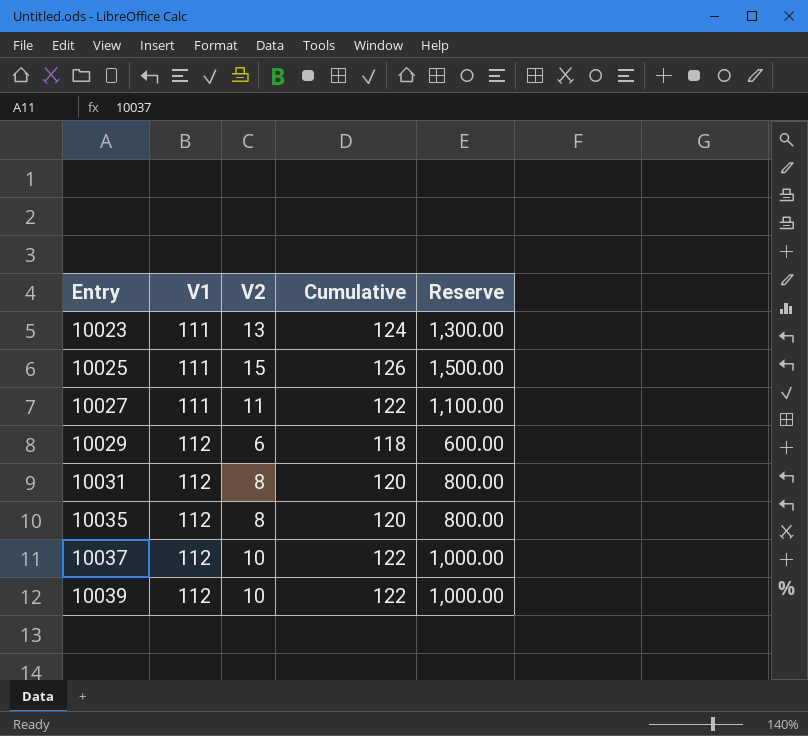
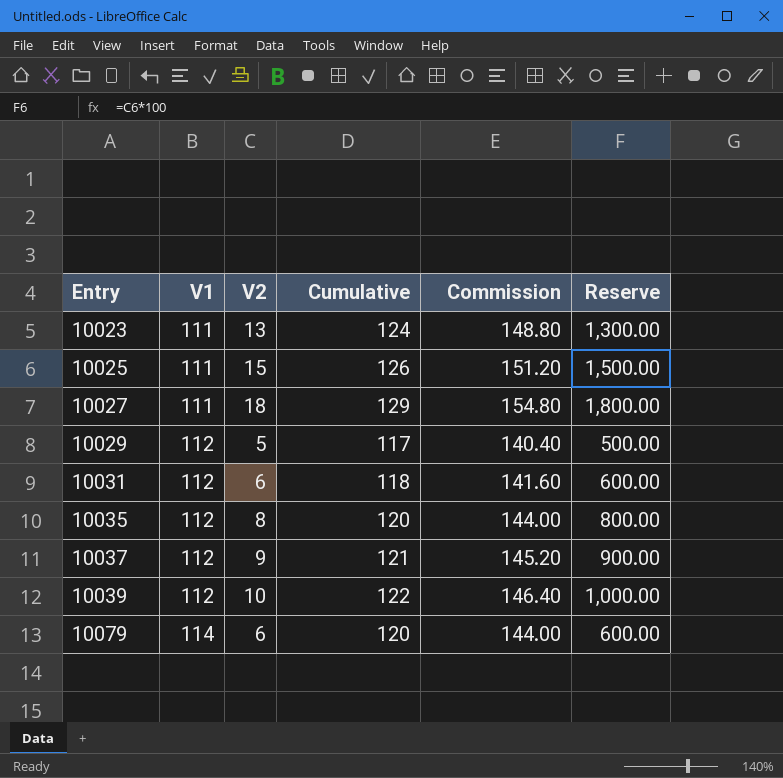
column Commission | formula: none -> [Cumulative] * 1.2
10027 | V2: 11 -> 18
10027 | Cumulative: 122 -> 129
10027 | Reserve: 1,100.00 -> 1,800.00
10029 | V2: 6 -> 5
10029 | Cumulative: 118 -> 117
10029 | Reserve: 600.00 -> 500.00
10031 | V2: 8 -> 6
10031 | Cumulative: 120 -> 118
10031 | Reserve: 800.00 -> 600.00
10037 | V2: 10 -> 9
10037 | Cumulative: 122 -> 121
10037 | Reserve: 1,000.00 -> 900.00
row 10079: none -> 114 | 6 | 120 | 144.00 | 600.00

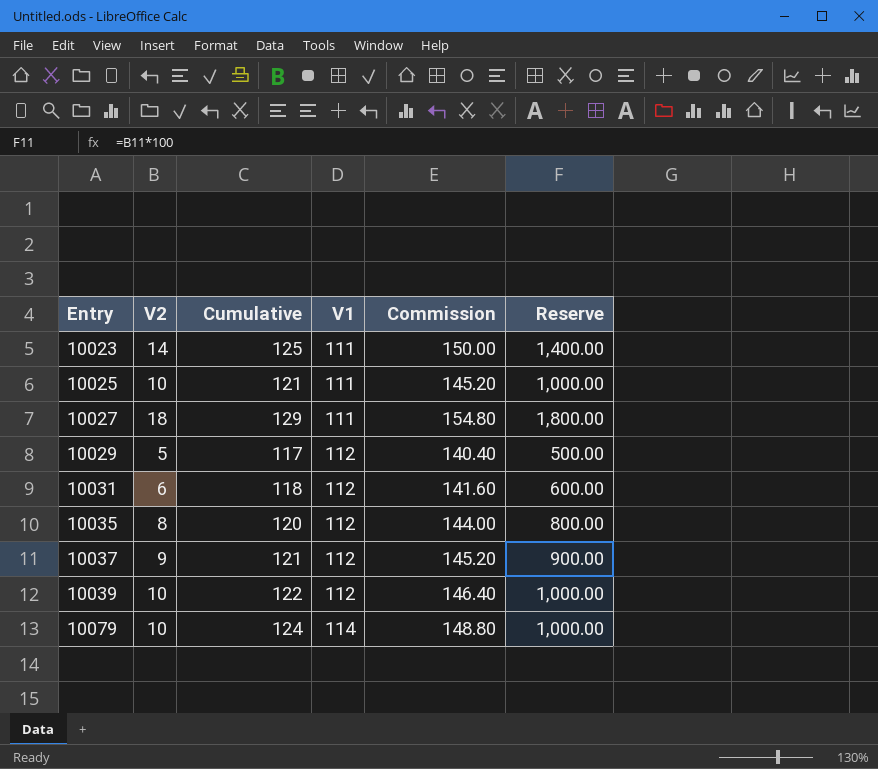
column V1 | position: 2 -> 4
10023 | V2: 13 -> 14
10023 | Cumulative: 124 -> 125
10023 | Commission: 148.80 -> 150.00
10023 | Reserve: 1,300.00 -> 1,400.00
10025 | V2: 15 -> 10
10025 | Cumulative: 126 -> 121
10025 | Commission: 151.20 -> 145.20
10025 | Reserve: 1,500.00 -> 1,000.00
10079 | V2: 6 -> 10
10079 | Cumulative: 120 -> 124
10079 | Commission: 144.00 -> 148.80
10079 | Reserve: 600.00 -> 1,000.00

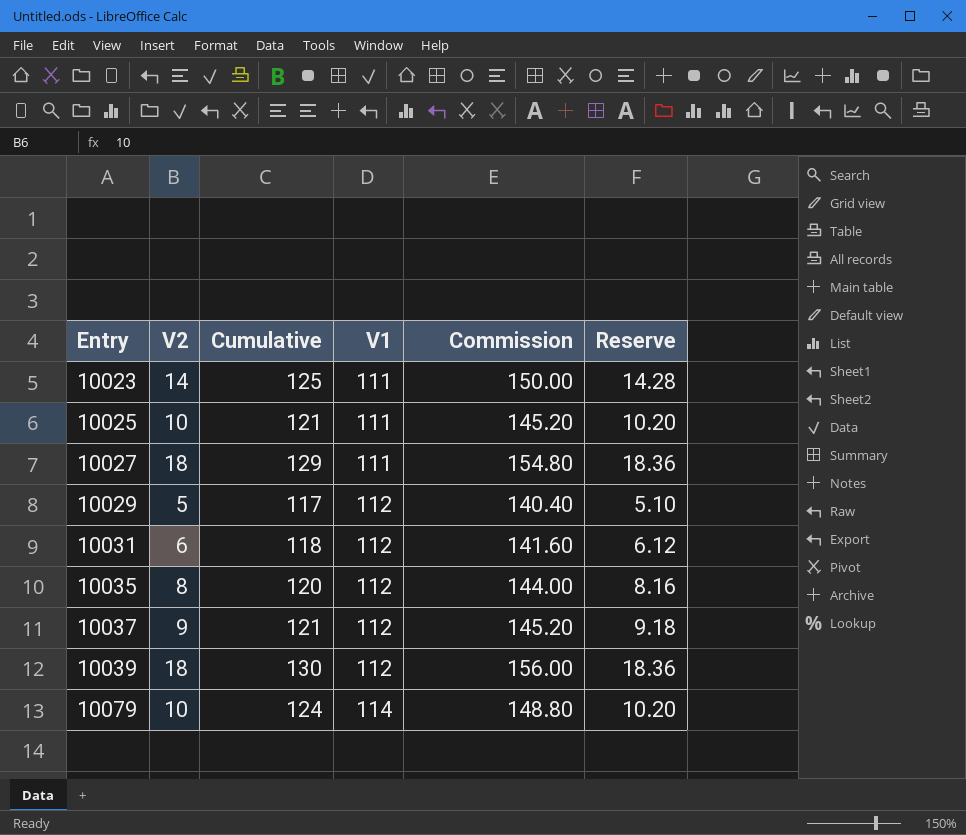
column Reserve | formula: [V2] * 100 -> [V2] * 1.02
10039 | V2: 10 -> 18
10039 | Cumulative: 122 -> 130
10039 | Commission: 146.40 -> 156.00

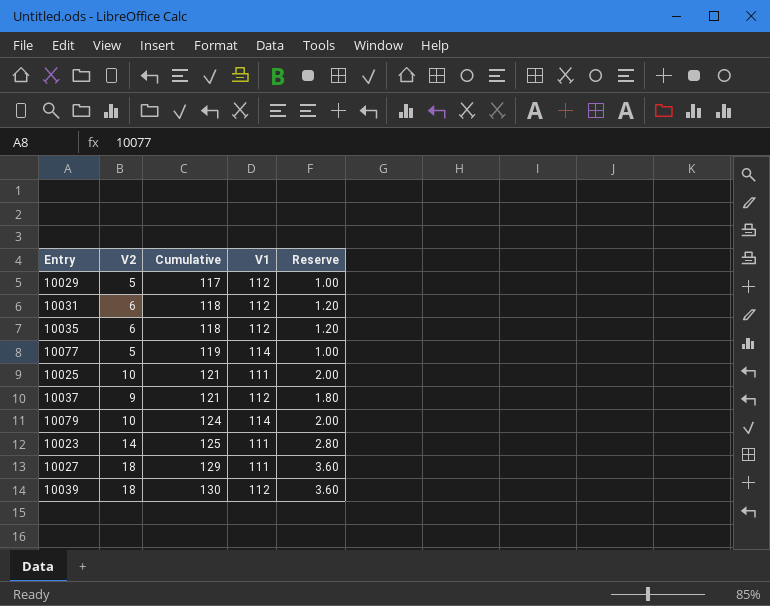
row order: Entry ascending -> Cumulative ascending
column Commission | formula: [Cumulative] * 1.2 -> none
column Reserve | formula: [V2] * 1.02 -> [V2] * 0.2
10035 | V2: 8 -> 6
10035 | Cumulative: 120 -> 118
row 10077: none -> 5 | 119 | 114 | 1.00

